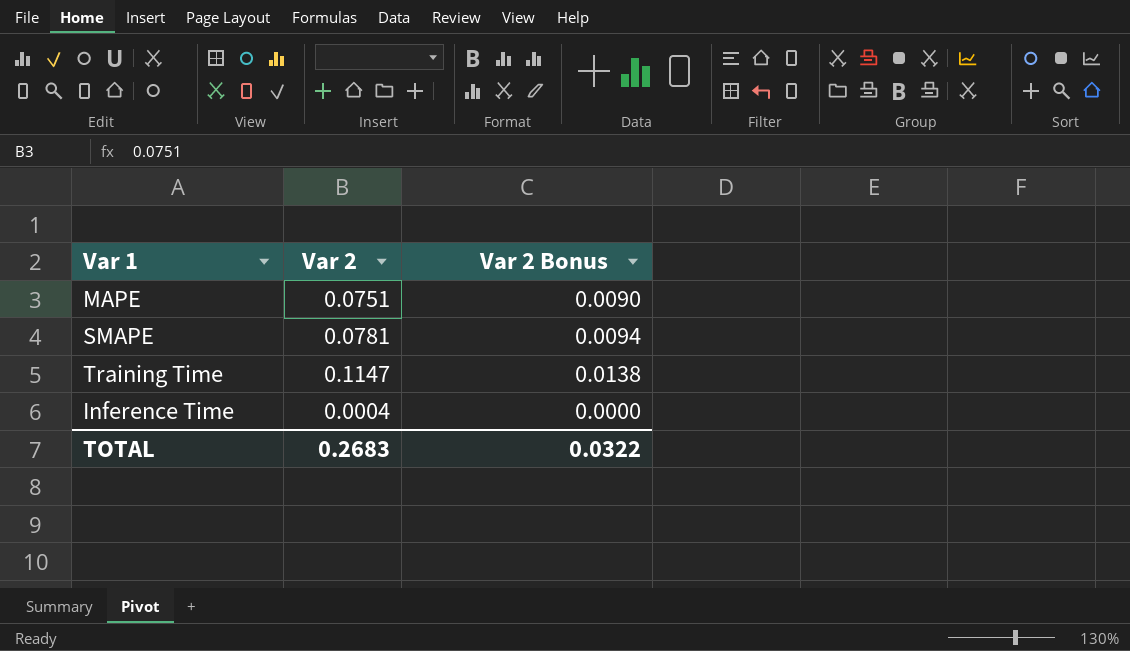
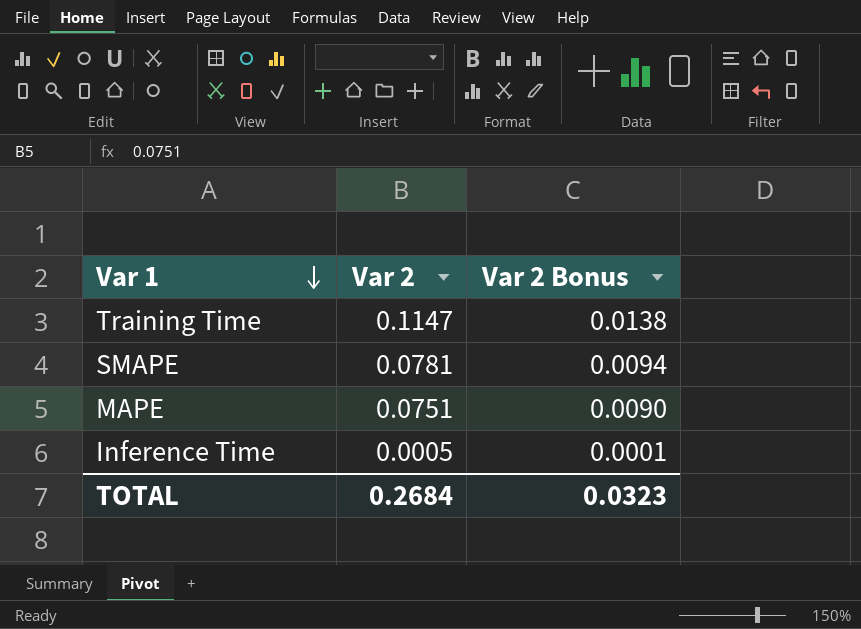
row order: none -> Var 1 descending
Inference Time | Var 2: 0.0004 -> 0.0005
Inference Time | Var 2 Bonus: 0.0000 -> 0.0001
TOTAL | Var 2: 0.2683 -> 0.2684
TOTAL | Var 2 Bonus: 0.0322 -> 0.0323

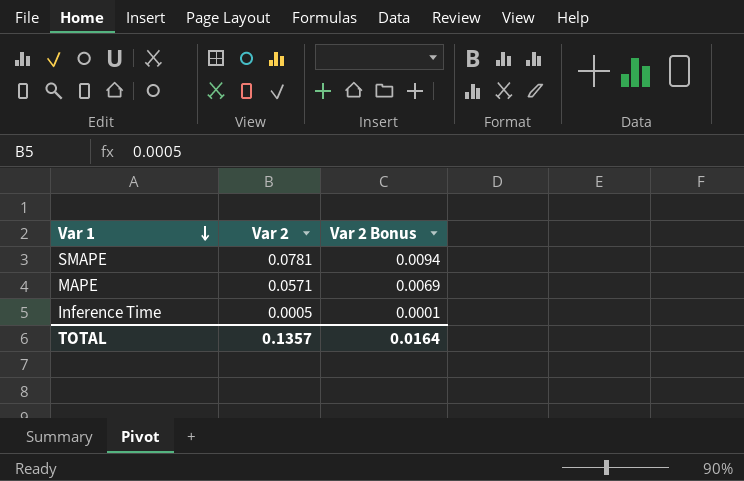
row Training Time: 0.1147 | 0.0138 -> none
MAPE | Var 2: 0.0751 -> 0.0571
MAPE | Var 2 Bonus: 0.0090 -> 0.0069
TOTAL | Var 2: 0.2684 -> 0.1357
TOTAL | Var 2 Bonus: 0.0323 -> 0.0164

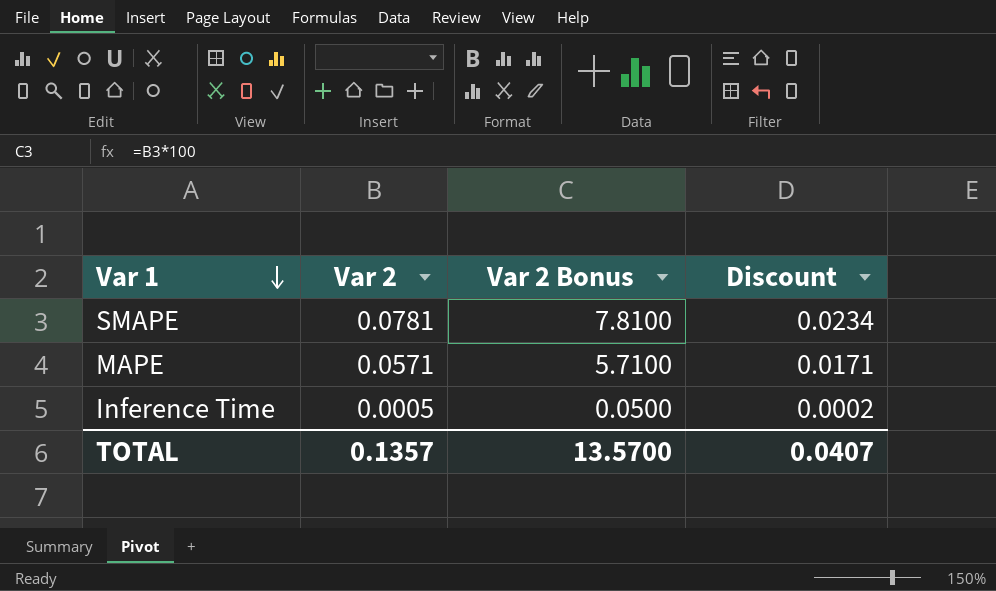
column Var 2 Bonus | formula: [Var 2] * 0.12 -> [Var 2] * 100
column Discount | formula: none -> [Var 2] * 0.3
TOTAL | Var 2 Bonus: 0.0164 -> 13.5700

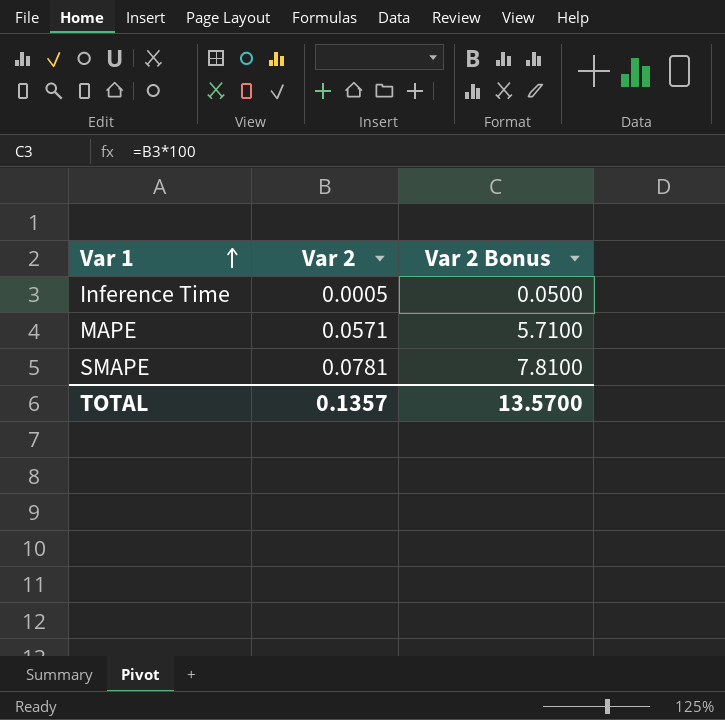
row order: Var 1 descending -> Var 1 ascending
column Discount | formula: [Var 2] * 0.3 -> none

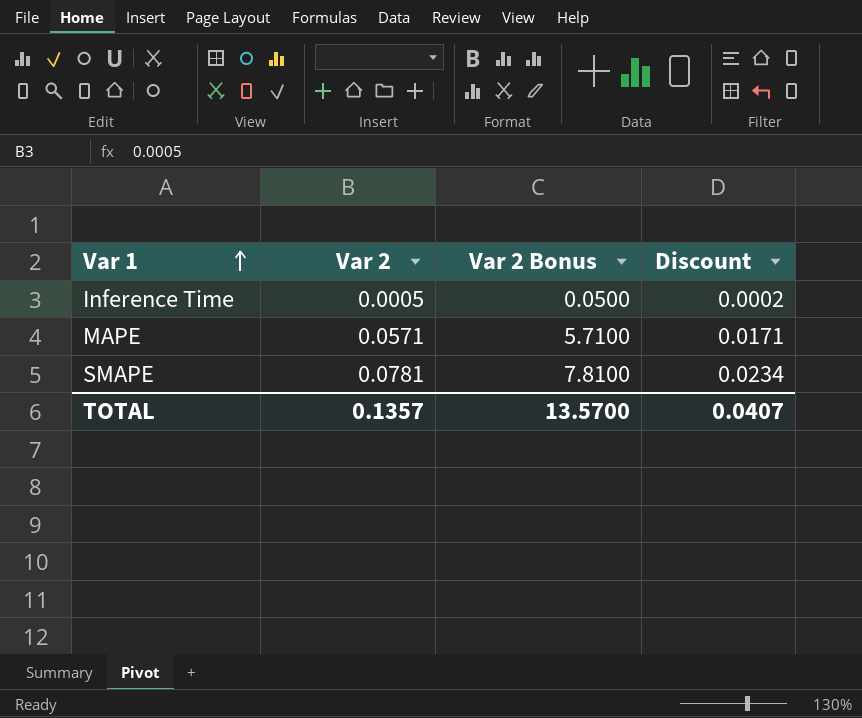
column Discount | formula: none -> [Var 2] * 0.3

